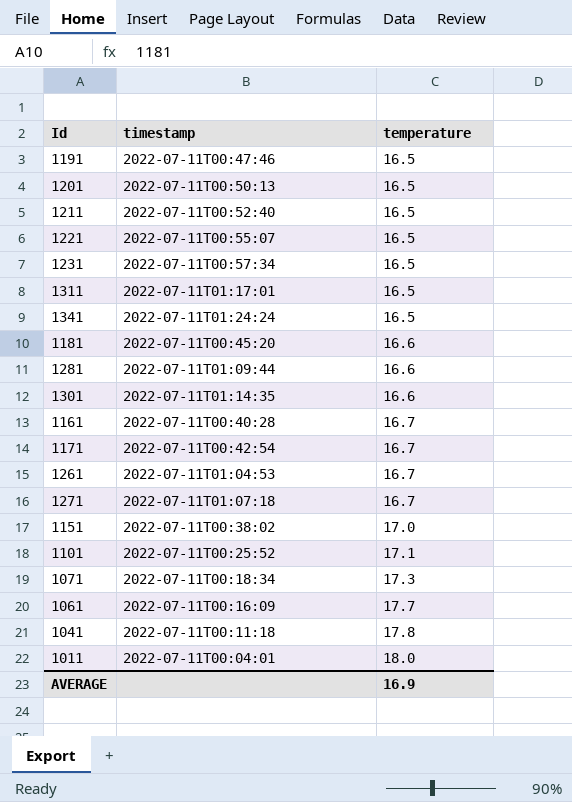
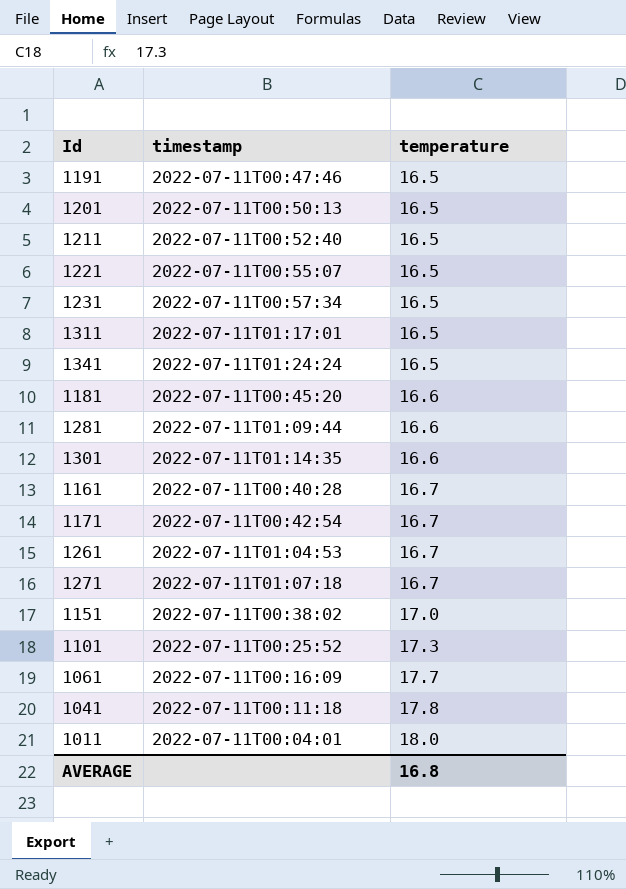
row 1071: 2022-07-11T00:18:34 | 17.3 -> none
1101 | temperature: 17.1 -> 17.3
AVERAGE | temperature: 16.9 -> 16.8

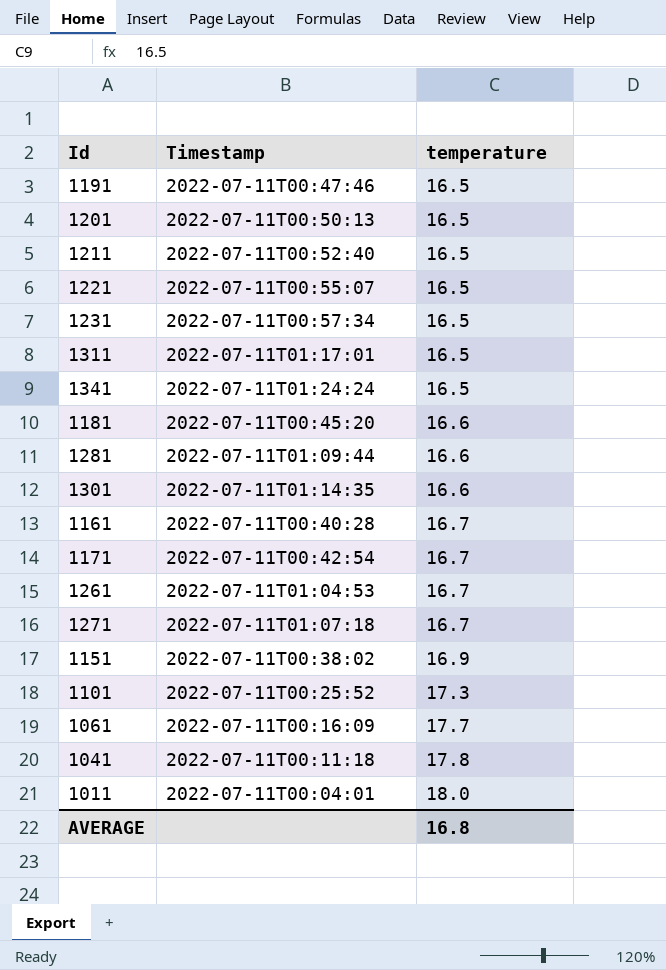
column name: timestamp -> Timestamp
1151 | temperature: 17.0 -> 16.9

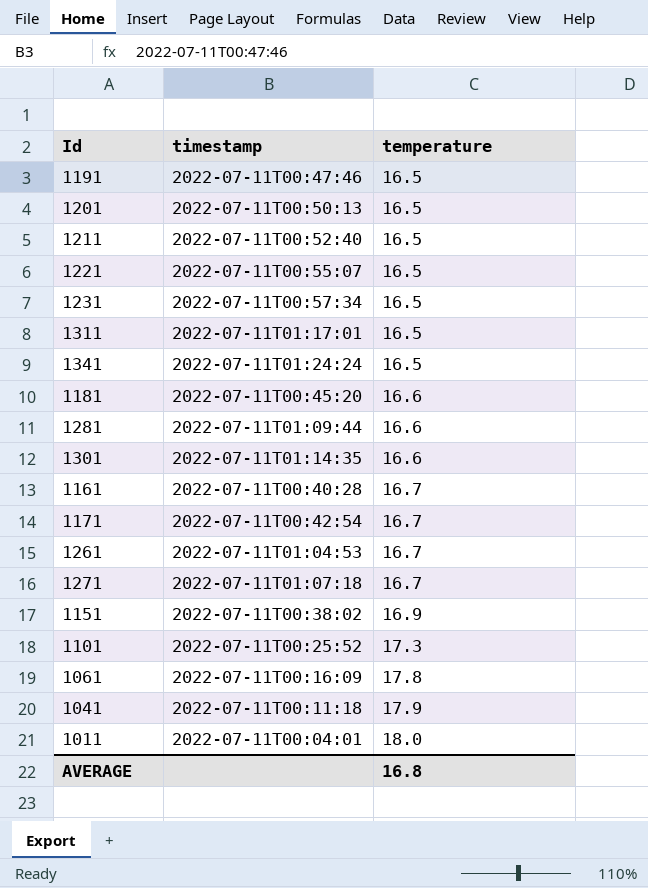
column name: Timestamp -> timestamp
1061 | temperature: 17.7 -> 17.8
1041 | temperature: 17.8 -> 17.9

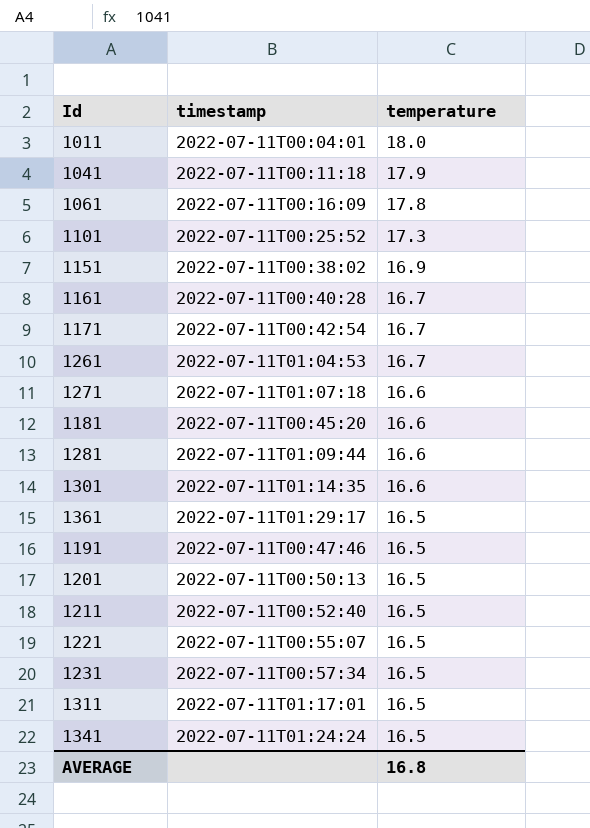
row order: temperature ascending -> temperature descending
1271 | temperature: 16.7 -> 16.6
row 1361: none -> 2022-07-11T01:29:17 | 16.5

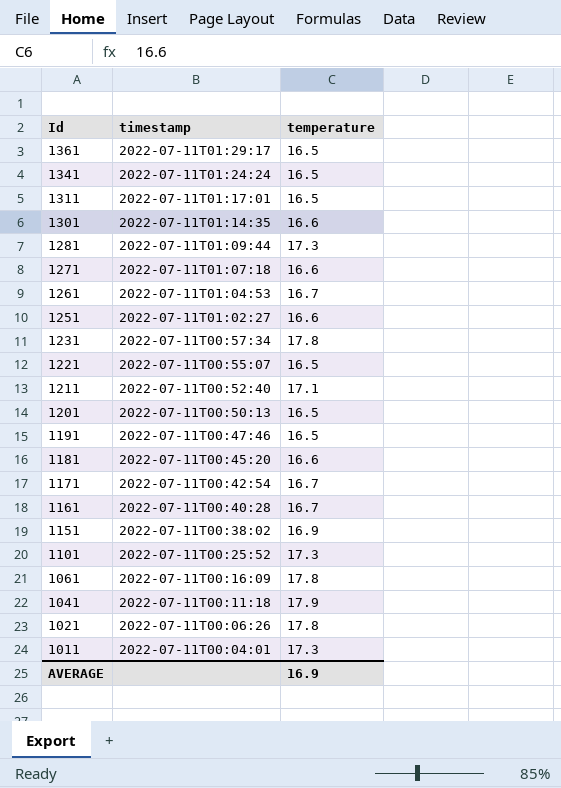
row order: temperature descending -> Id descending
1281 | temperature: 16.6 -> 17.3
row 1251: none -> 2022-07-11T01:02:27 | 16.6
1231 | temperature: 16.5 -> 17.8
1211 | temperature: 16.5 -> 17.1
row 1021: none -> 2022-07-11T00:06:26 | 17.8
1011 | temperature: 18.0 -> 17.3
AVERAGE | temperature: 16.8 -> 16.9

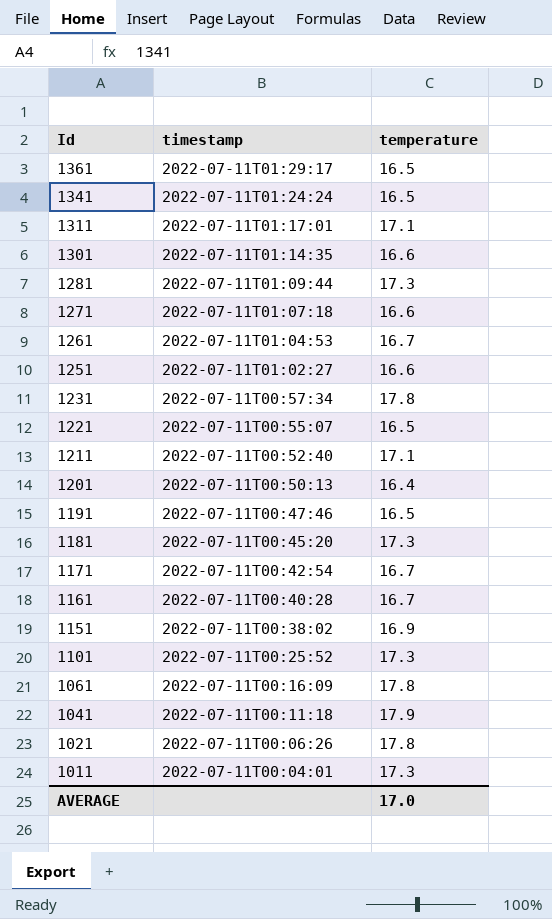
1311 | temperature: 16.5 -> 17.1
1201 | temperature: 16.5 -> 16.4
1181 | temperature: 16.6 -> 17.3
AVERAGE | temperature: 16.9 -> 17.0

